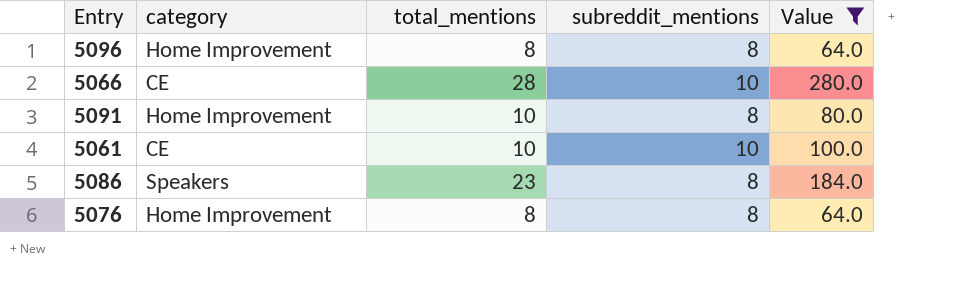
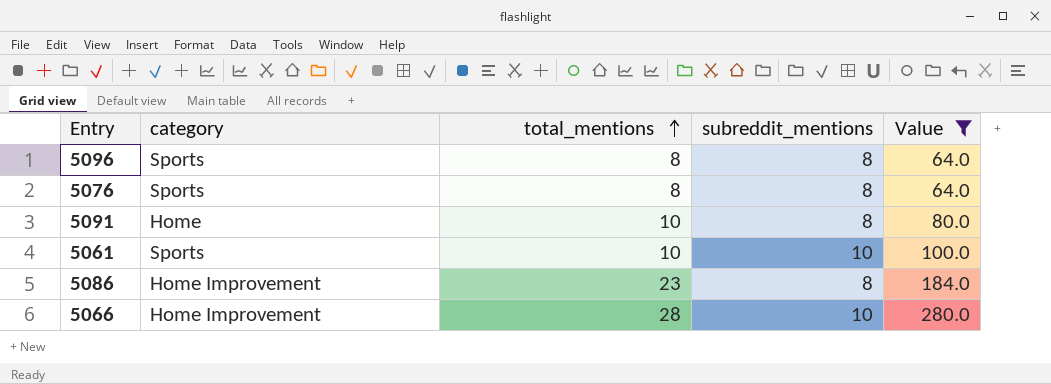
row order: none -> total_mentions ascending
5096 | category: Home Improvement -> Sports
5076 | category: Home Improvement -> Sports
5091 | category: Home Improvement -> Home
5061 | category: CE -> Sports
5086 | category: Speakers -> Home Improvement
5066 | category: CE -> Home Improvement

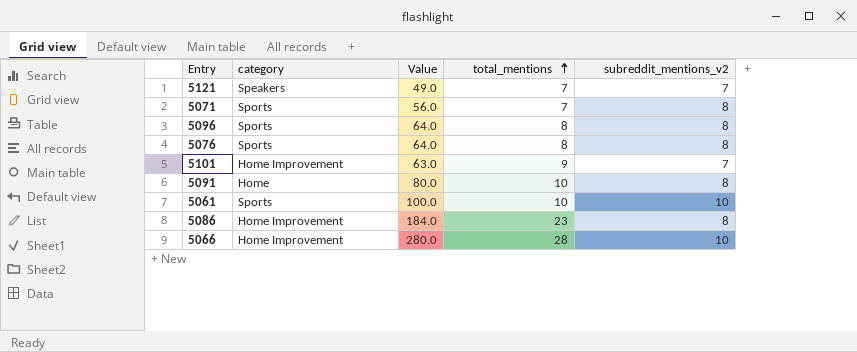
filter: Value >= 64.0 -> none
column Value | position: 5 -> 3
column name: subreddit_mentions -> subreddit_mentions_v2

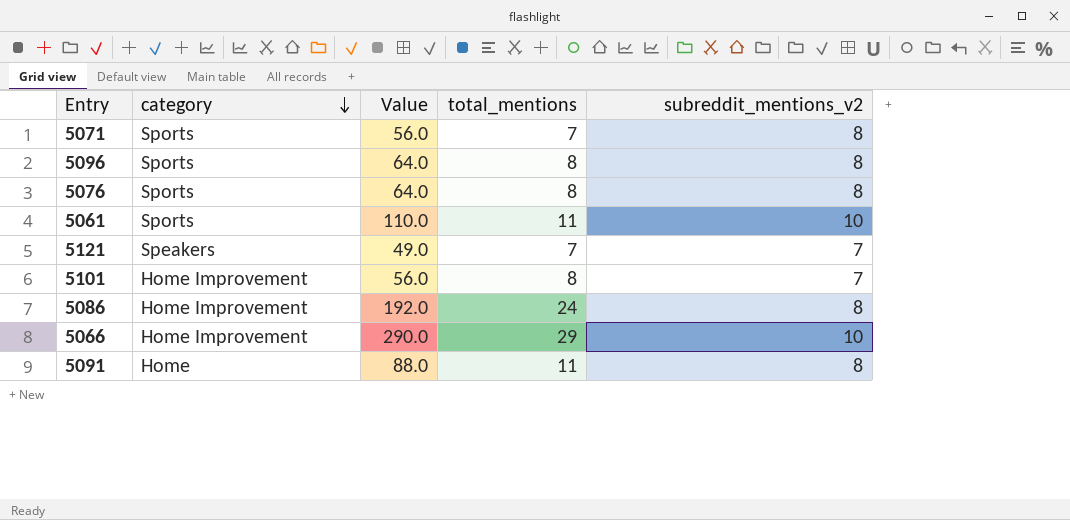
row order: total_mentions ascending -> category descending
5061 | Value: 100.0 -> 110.0
5061 | total_mentions: 10 -> 11
5101 | Value: 63.0 -> 56.0
5101 | total_mentions: 9 -> 8
5086 | Value: 184.0 -> 192.0
5086 | total_mentions: 23 -> 24
5066 | Value: 280.0 -> 290.0
5066 | total_mentions: 28 -> 29
5091 | Value: 80.0 -> 88.0
5091 | total_mentions: 10 -> 11

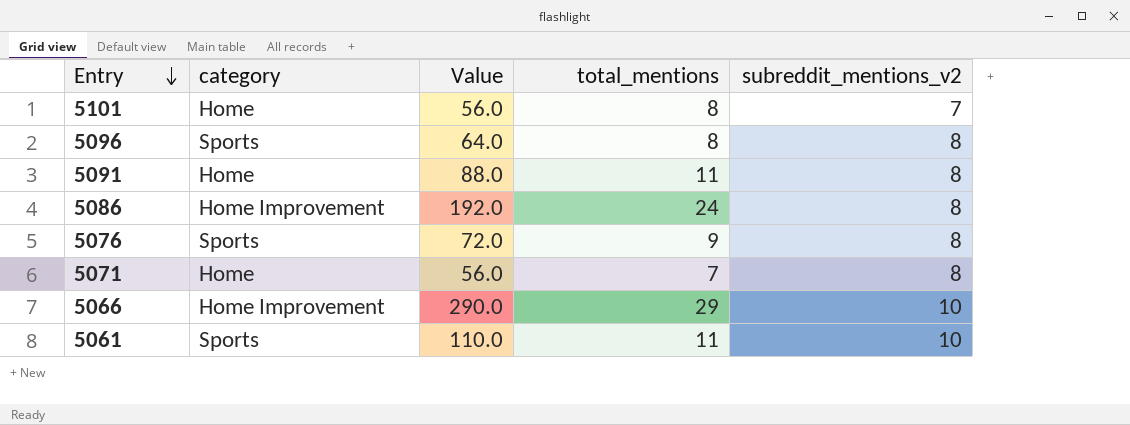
row order: category descending -> Entry descending
row 5121: Speakers | 49.0 | 7 | 7 -> none
5101 | category: Home Improvement -> Home
5076 | Value: 64.0 -> 72.0
5076 | total_mentions: 8 -> 9
5071 | category: Sports -> Home

